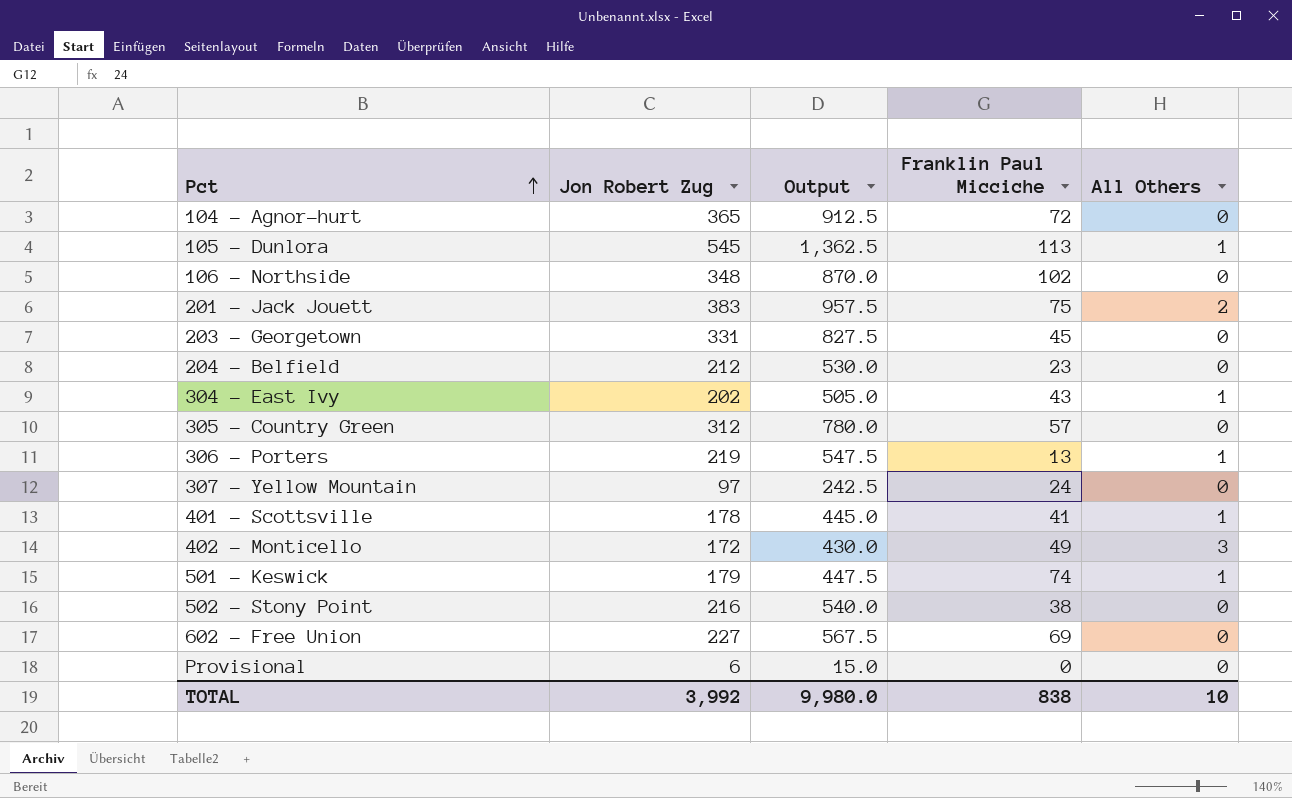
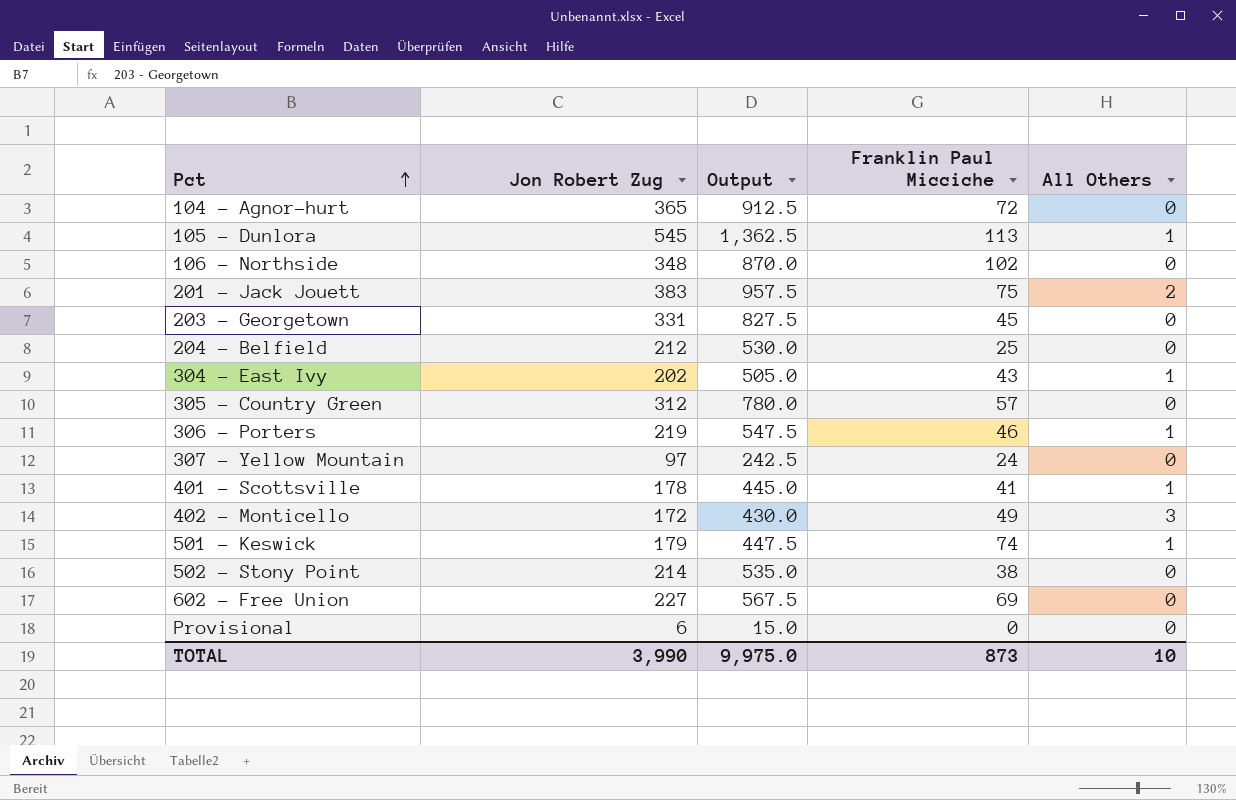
204 - Belfield | Franklin Paul Micciche: 23 -> 25
306 - Porters | Franklin Paul Micciche: 13 -> 46
502 - Stony Point | Jon Robert Zug: 216 -> 214
502 - Stony Point | Output: 540.0 -> 535.0
TOTAL | Jon Robert Zug: 3,992 -> 3,990
TOTAL | Output: 9,980.0 -> 9,975.0
TOTAL | Franklin Paul Micciche: 838 -> 873

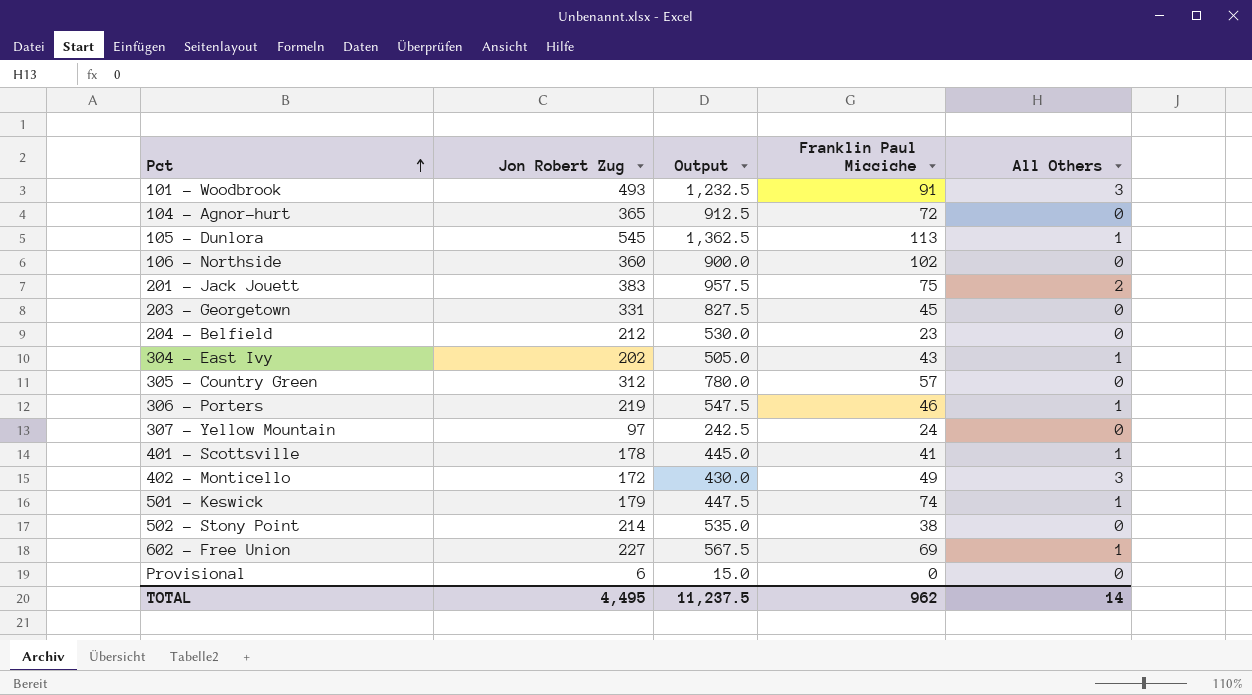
row 101 - Woodbrook: none -> 493 | 1,232.5 | 91 | 3
106 - Northside | Jon Robert Zug: 348 -> 360
106 - Northside | Output: 870.0 -> 900.0
204 - Belfield | Franklin Paul Micciche: 25 -> 23
602 - Free Union | All Others: 0 -> 1
TOTAL | Jon Robert Zug: 3,990 -> 4,495
TOTAL | Output: 9,975.0 -> 11,237.5
TOTAL | Franklin Paul Micciche: 873 -> 962
TOTAL | All Others: 10 -> 14

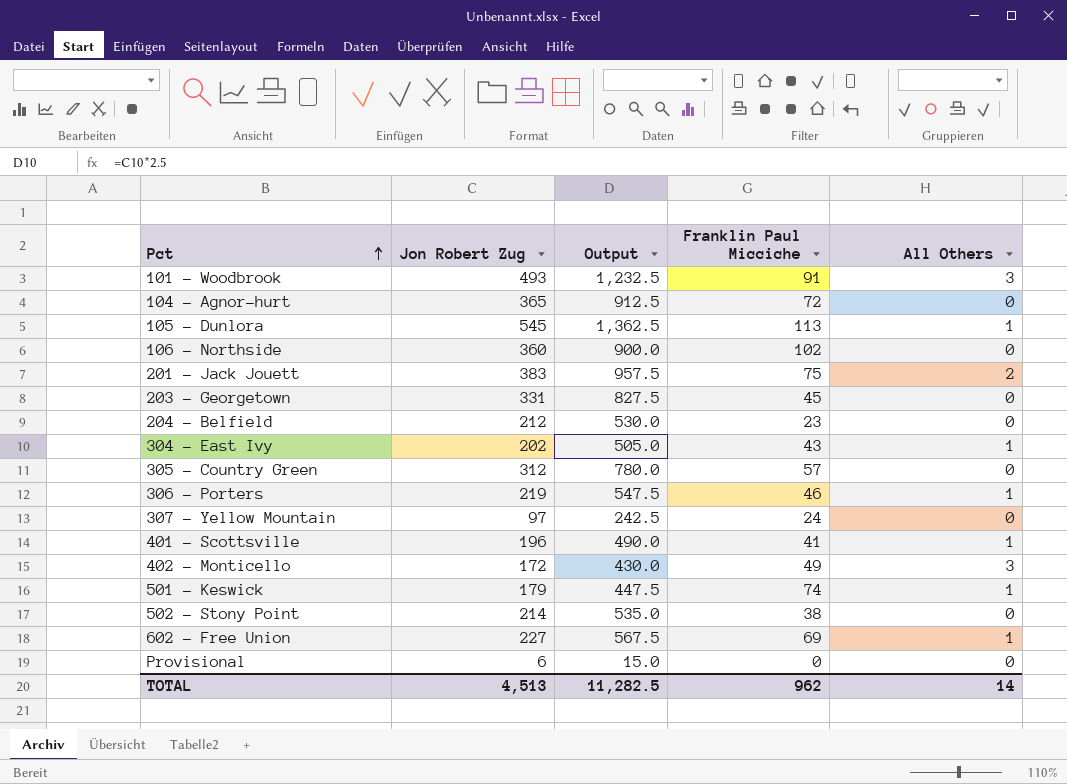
401 - Scottsville | Jon Robert Zug: 178 -> 196
401 - Scottsville | Output: 445.0 -> 490.0
TOTAL | Jon Robert Zug: 4,495 -> 4,513
TOTAL | Output: 11,237.5 -> 11,282.5

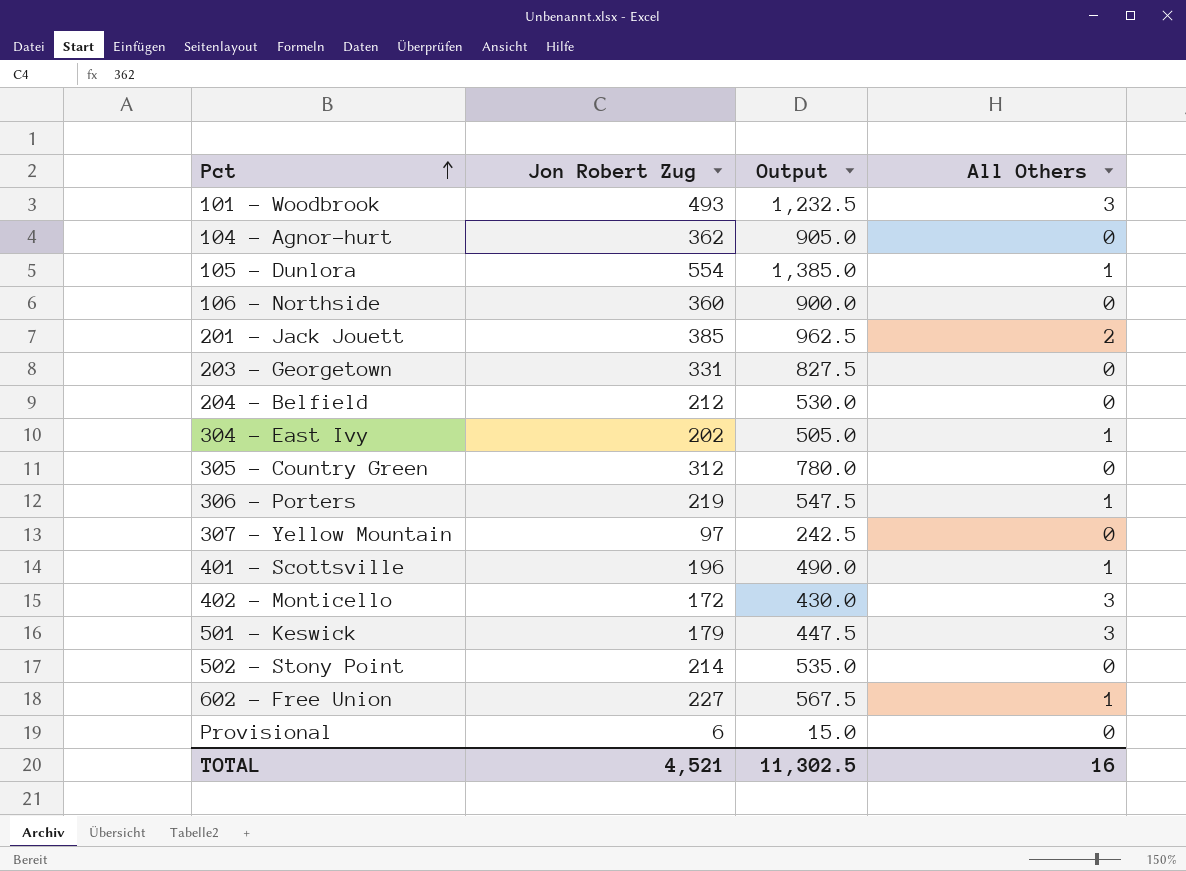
column Franklin Paul Micciche | position: 4 -> none
104 - Agnor-hurt | Jon Robert Zug: 365 -> 362
104 - Agnor-hurt | Output: 912.5 -> 905.0
105 - Dunlora | Jon Robert Zug: 545 -> 554
105 - Dunlora | Output: 1,362.5 -> 1,385.0
201 - Jack Jouett | Jon Robert Zug: 383 -> 385
201 - Jack Jouett | Output: 957.5 -> 962.5
501 - Keswick | All Others: 1 -> 3
TOTAL | Jon Robert Zug: 4,513 -> 4,521
TOTAL | Output: 11,282.5 -> 11,302.5
TOTAL | All Others: 14 -> 16

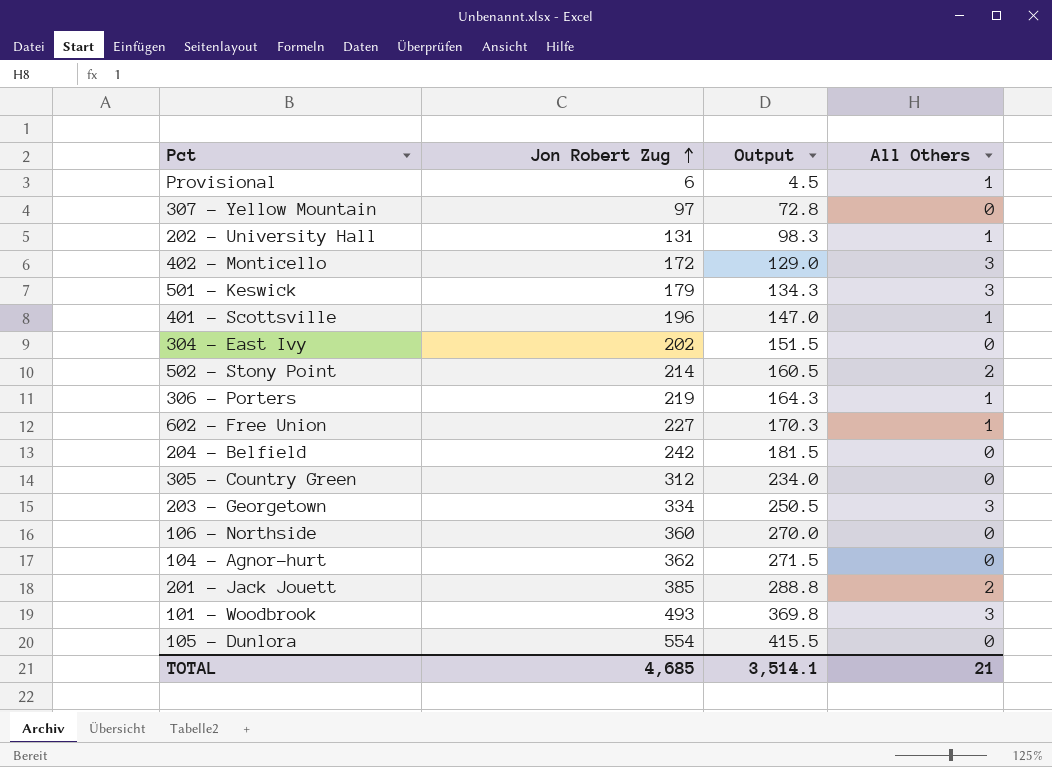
row order: Pct ascending -> Jon Robert Zug ascending
column Output | formula: [Jon Robert Zug] * 2.5 -> [Jon Robert Zug] * 0.75
Provisional | All Others: 0 -> 1
row 202 - University Hall: none -> 131 | 98.3 | 1
304 - East Ivy | All Others: 1 -> 0
502 - Stony Point | All Others: 0 -> 2
204 - Belfield | Jon Robert Zug: 212 -> 242
203 - Georgetown | Jon Robert Zug: 331 -> 334
203 - Georgetown | All Others: 0 -> 3
105 - Dunlora | All Others: 1 -> 0
TOTAL | Jon Robert Zug: 4,521 -> 4,685
TOTAL | Output: 11,302.5 -> 3,514.1
TOTAL | All Others: 16 -> 21

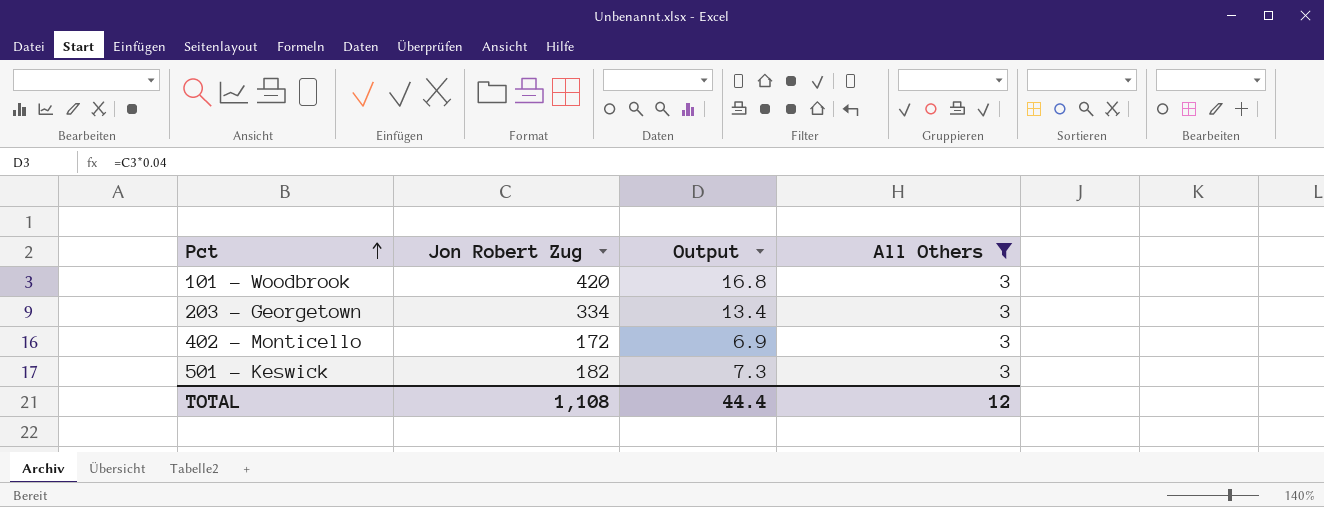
filter: none -> All Others = 3
row order: Jon Robert Zug ascending -> Pct ascending
column Output | formula: [Jon Robert Zug] * 0.75 -> [Jon Robert Zug] * 0.04
101 - Woodbrook | Jon Robert Zug: 493 -> 420
501 - Keswick | Jon Robert Zug: 179 -> 182
TOTAL | Jon Robert Zug: 4,685 -> 1,108
TOTAL | Output: 3,514.1 -> 44.4
TOTAL | All Others: 21 -> 12

